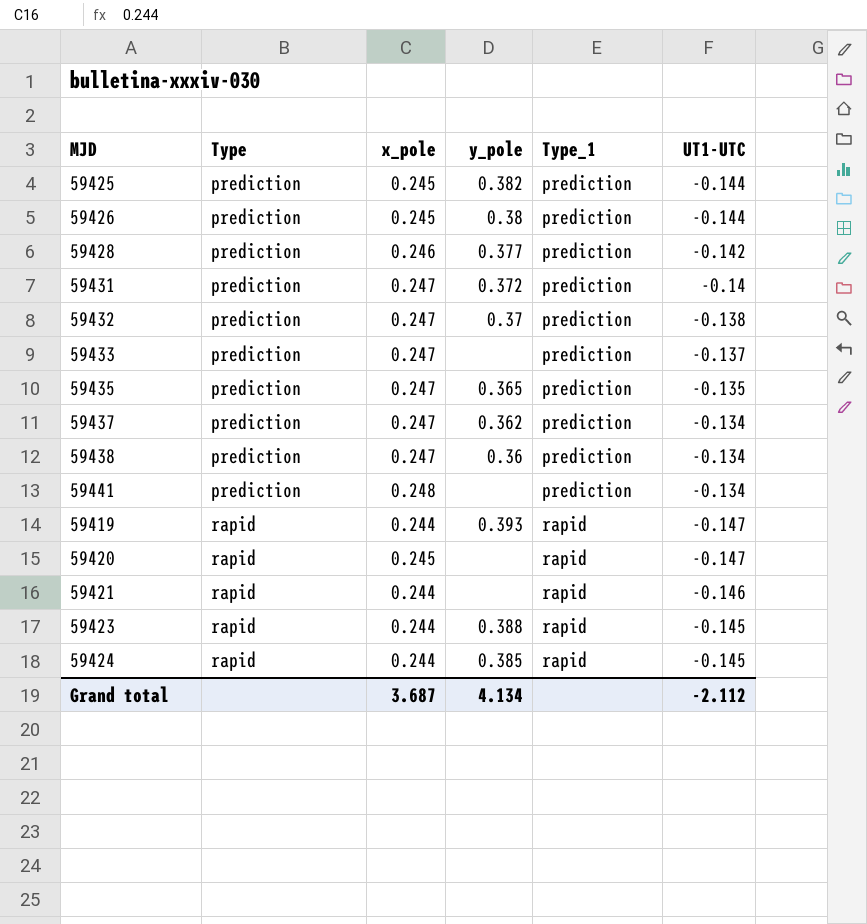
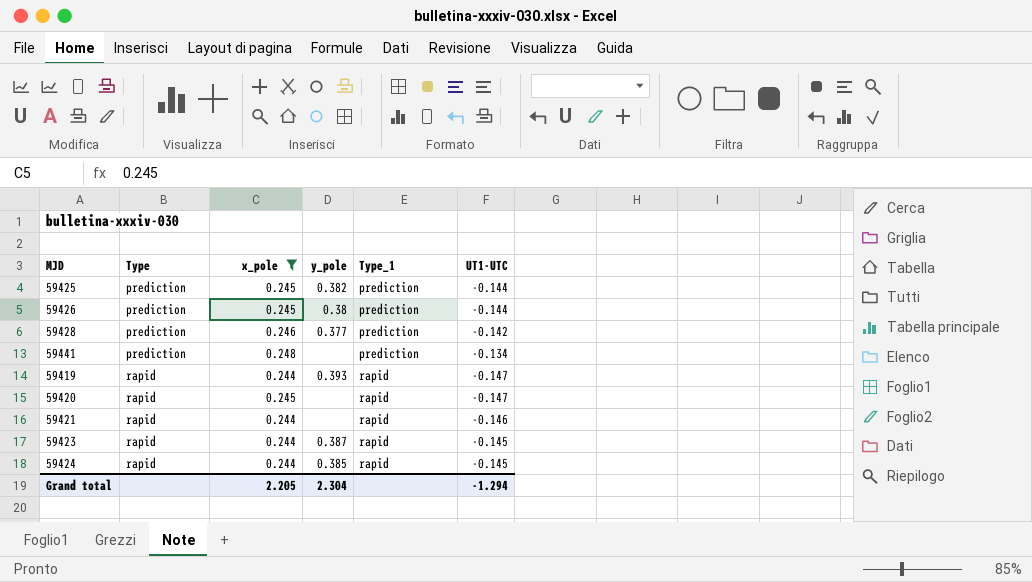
filter: none -> x_pole != 0.247
59423 | y_pole: 0.388 -> 0.387
Grand total | x_pole: 3.687 -> 2.205
Grand total | y_pole: 4.134 -> 2.304
Grand total | UT1-UTC: -2.112 -> -1.294

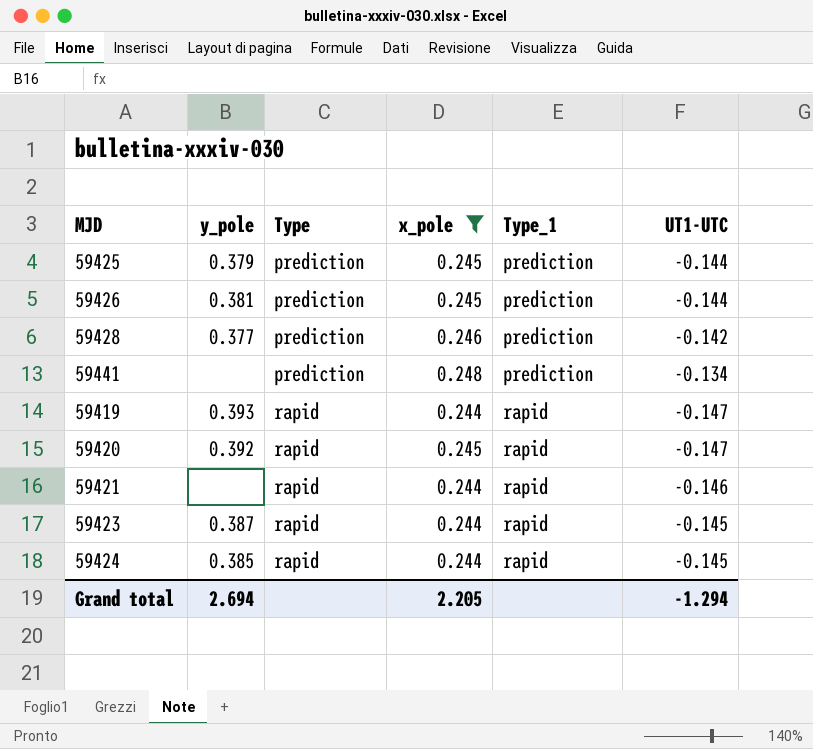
column y_pole | position: 4 -> 2
59425 | y_pole: 0.382 -> 0.379
59426 | y_pole: 0.38 -> 0.381
59420 | y_pole: none -> 0.392
Grand total | y_pole: 2.304 -> 2.694

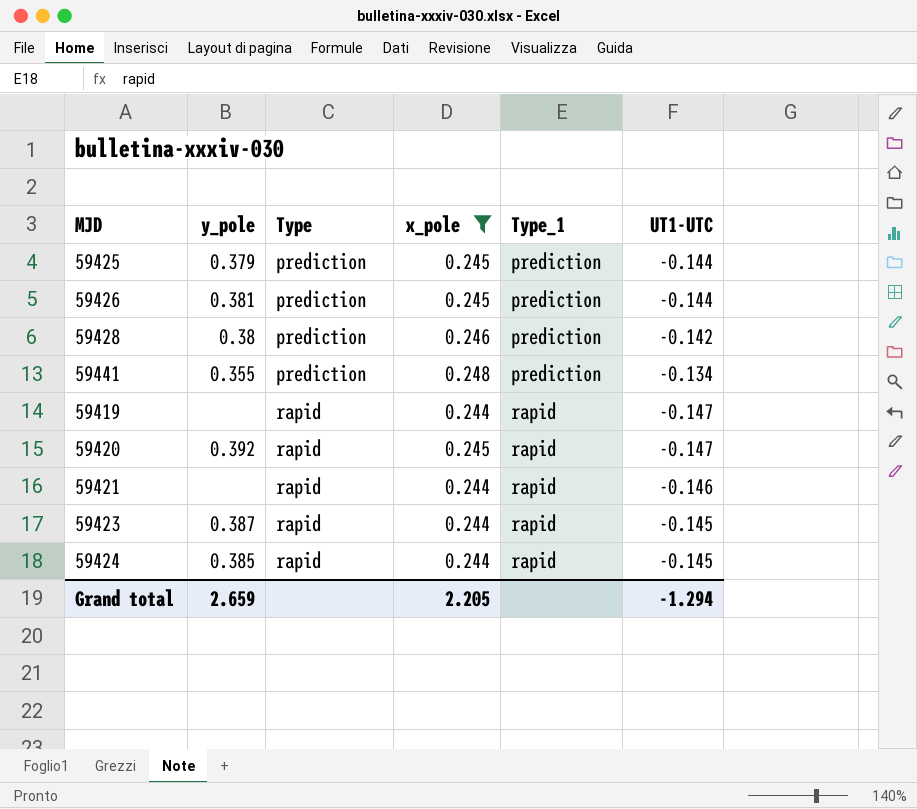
59428 | y_pole: 0.377 -> 0.38
59441 | y_pole: none -> 0.355
59419 | y_pole: 0.393 -> none
Grand total | y_pole: 2.694 -> 2.659

